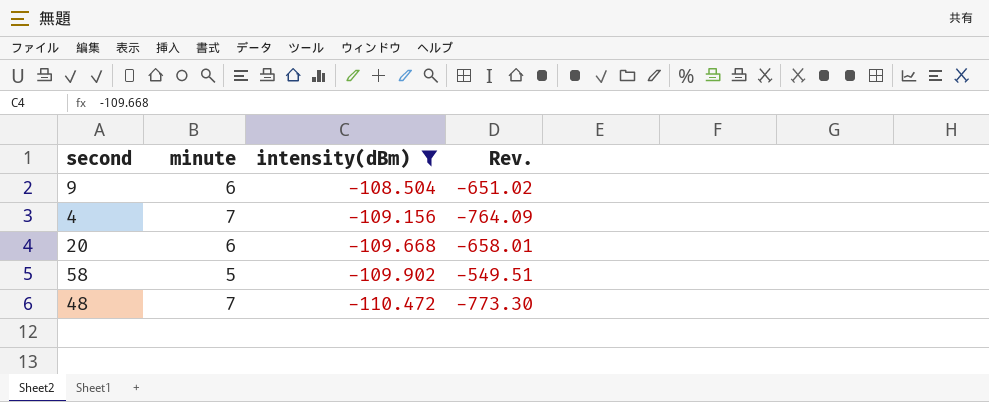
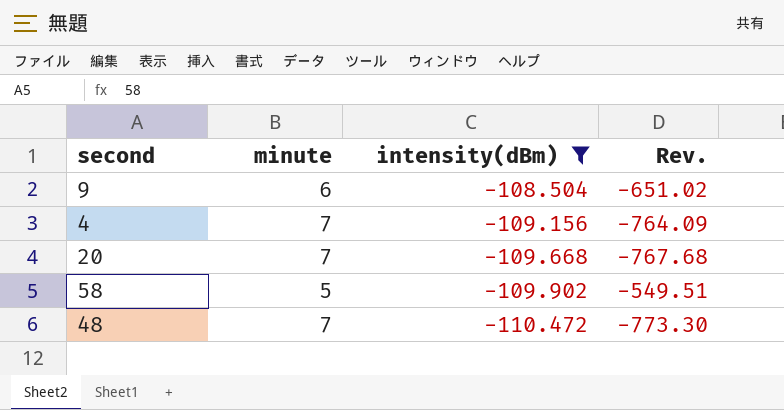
20 | minute: 6 -> 7
20 | Rev.: -658.01 -> -767.68

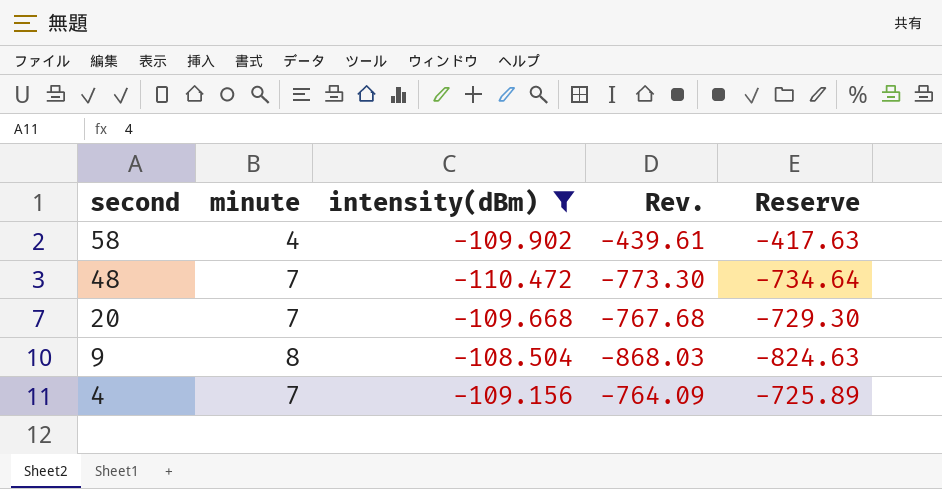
row order: intensity(dBm) descending -> second descending
column Reserve | formula: none -> [Rev.] * 0.95
58 | minute: 5 -> 4
58 | Rev.: -549.51 -> -439.61
9 | minute: 6 -> 8
9 | Rev.: -651.02 -> -868.03

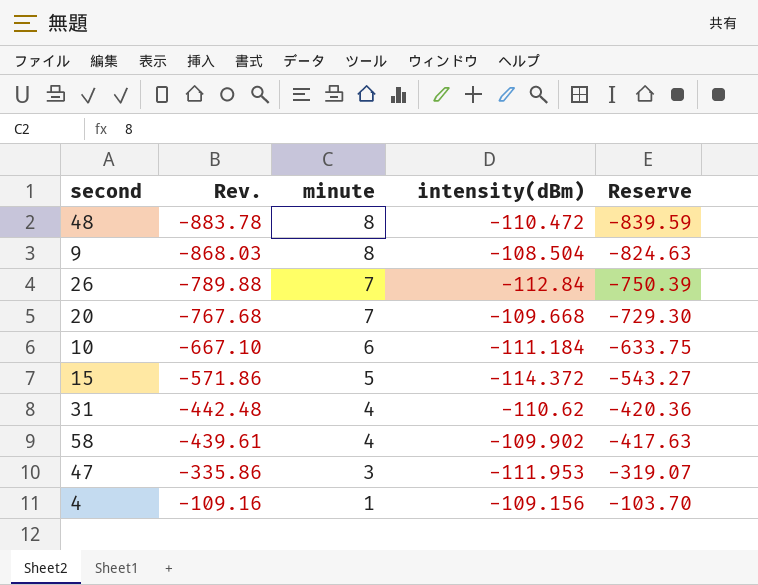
filter: intensity(dBm) >= -110.472 -> none
row order: second descending -> Rev. ascending
column Rev. | position: 4 -> 2
48 | Rev.: -773.30 -> -883.78
48 | minute: 7 -> 8
48 | Reserve: -734.64 -> -839.59
4 | Rev.: -764.09 -> -109.16
4 | minute: 7 -> 1
4 | Reserve: -725.89 -> -103.70

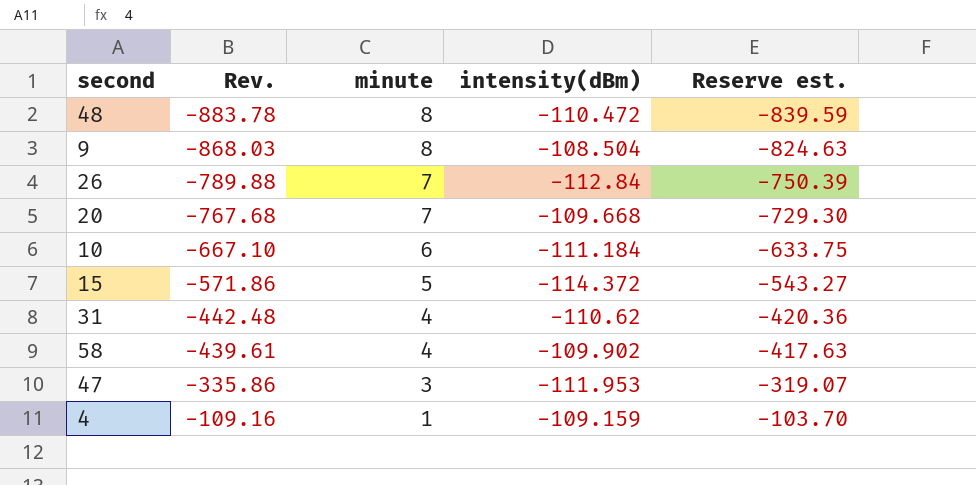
column name: Reserve -> Reserve est.
4 | intensity(dBm): -109.156 -> -109.159

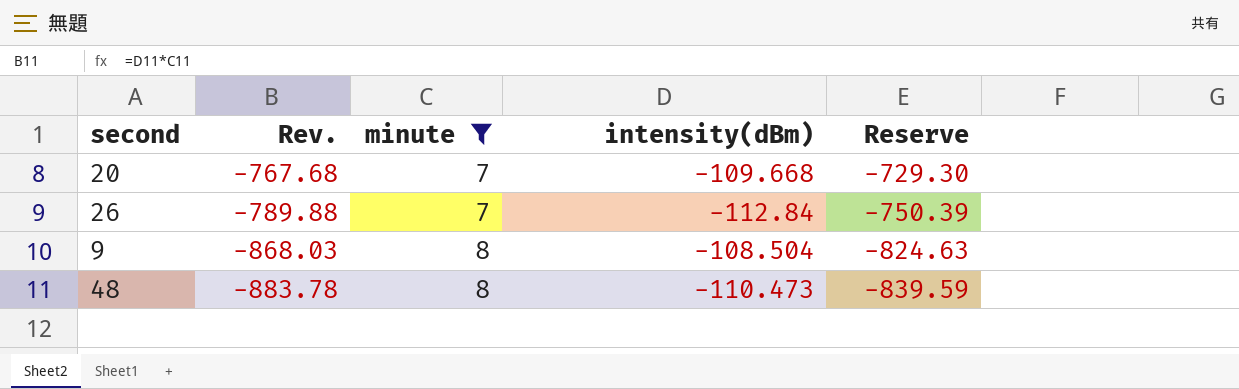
filter: none -> minute >= 7
row order: Rev. ascending -> Rev. descending
column name: Reserve est. -> Reserve
48 | intensity(dBm): -110.472 -> -110.473

